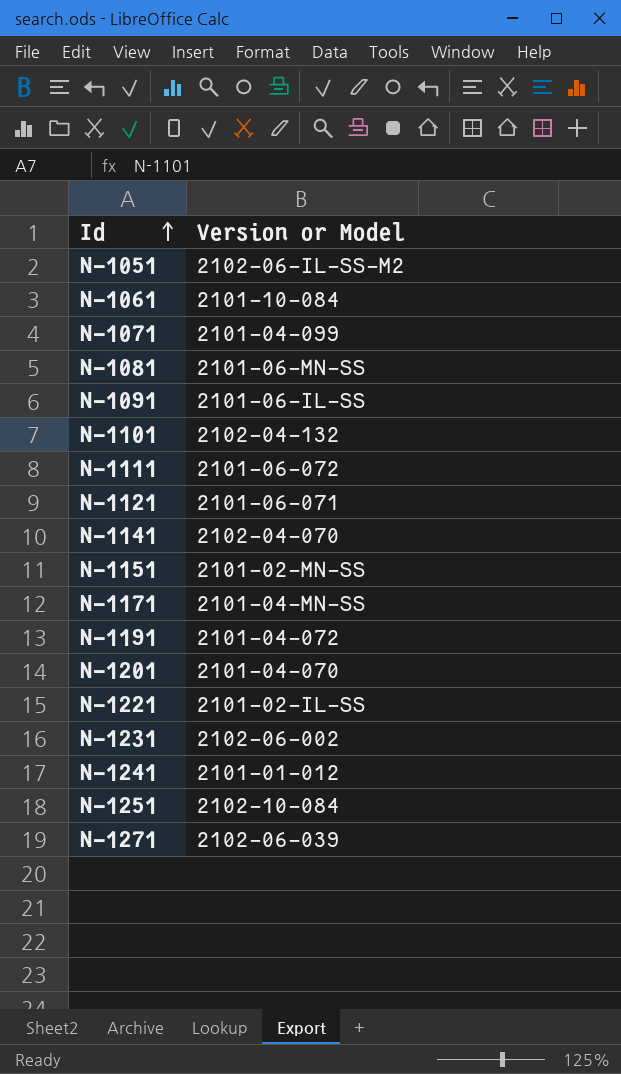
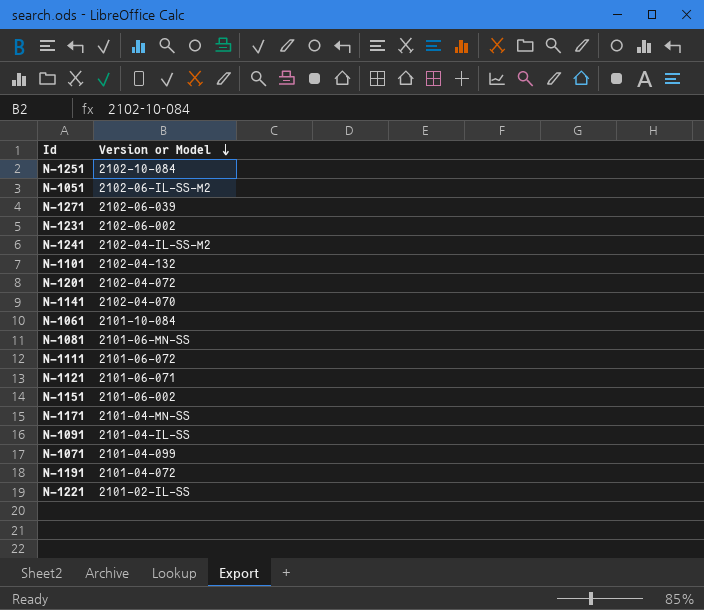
row order: Id ascending -> Version or Model descending
N-1241 | Version or Model: 2101-01-012 -> 2102-04-IL-SS-M2
N-1201 | Version or Model: 2101-04-070 -> 2102-04-072
N-1151 | Version or Model: 2101-02-MN-SS -> 2101-06-002
N-1091 | Version or Model: 2101-06-IL-SS -> 2101-04-IL-SS

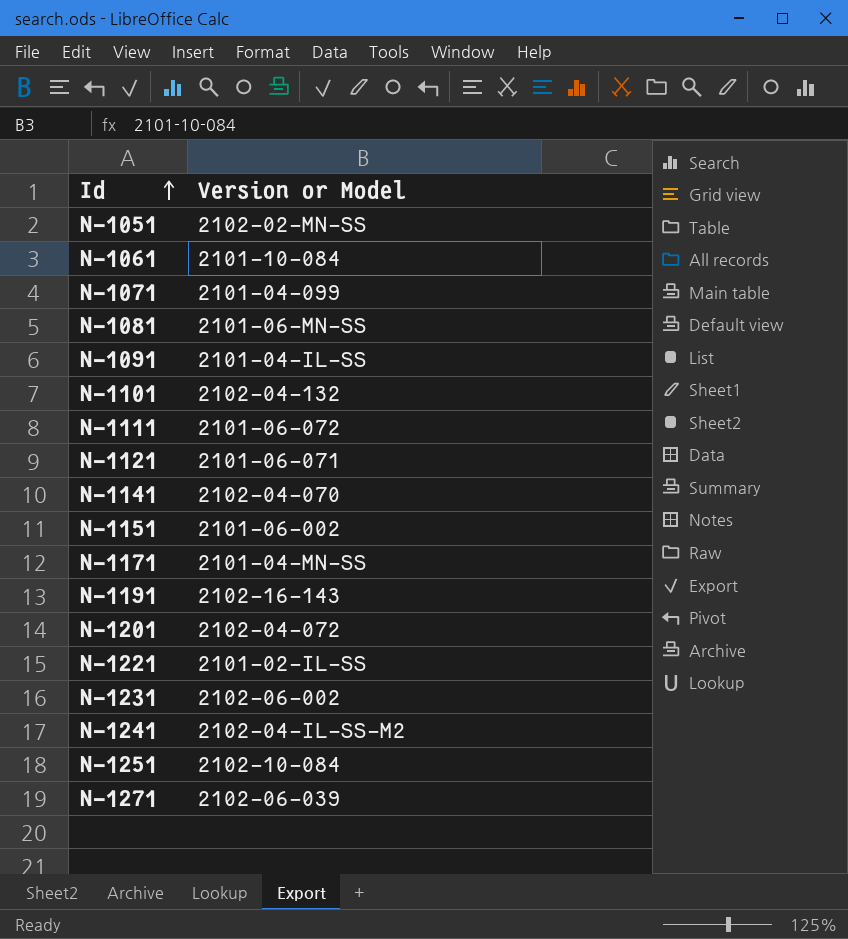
row order: Version or Model descending -> Id ascending
N-1051 | Version or Model: 2102-06-IL-SS-M2 -> 2102-02-MN-SS
N-1191 | Version or Model: 2101-04-072 -> 2102-16-143

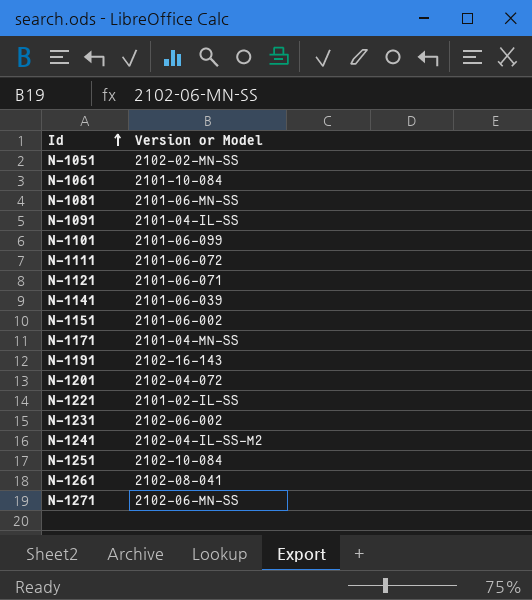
row N-1071: 2101-04-099 -> none
N-1101 | Version or Model: 2102-04-132 -> 2101-06-099
N-1141 | Version or Model: 2102-04-070 -> 2101-06-039
row N-1261: none -> 2102-08-041
N-1271 | Version or Model: 2102-06-039 -> 2102-06-MN-SS

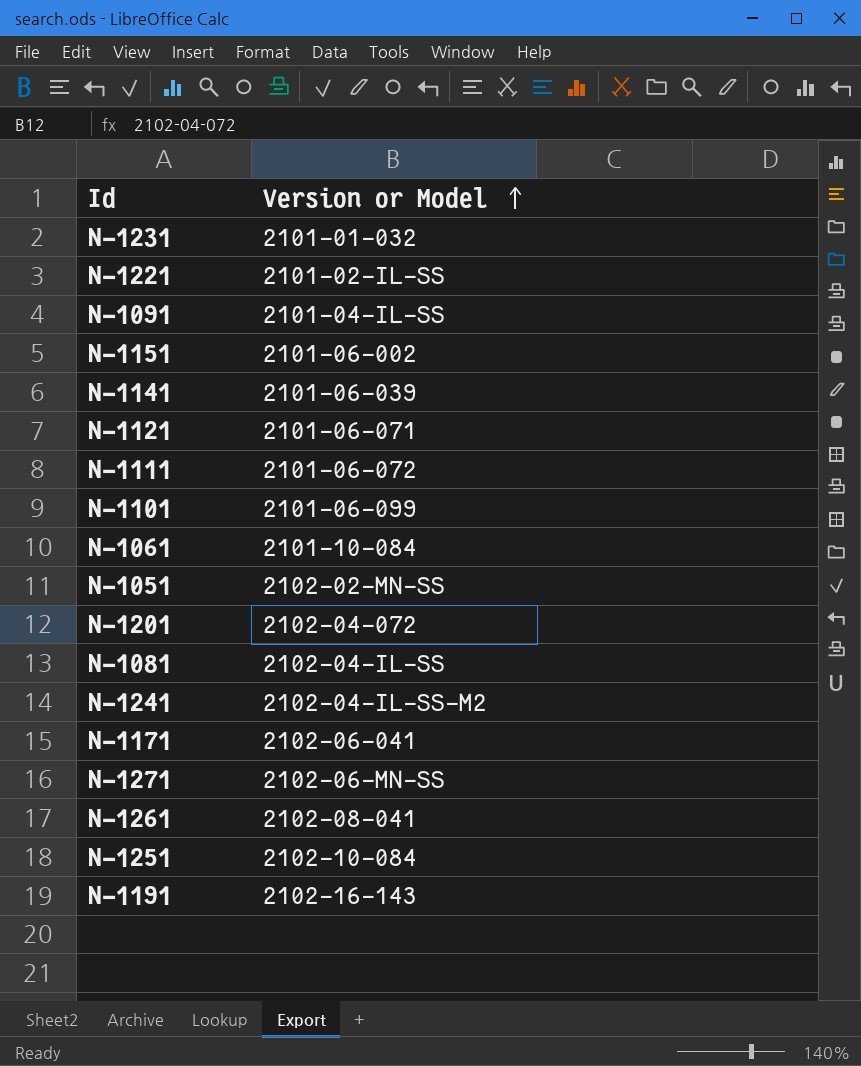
row order: Id ascending -> Version or Model ascending
N-1231 | Version or Model: 2102-06-002 -> 2101-01-032
N-1081 | Version or Model: 2101-06-MN-SS -> 2102-04-IL-SS
N-1171 | Version or Model: 2101-04-MN-SS -> 2102-06-041

